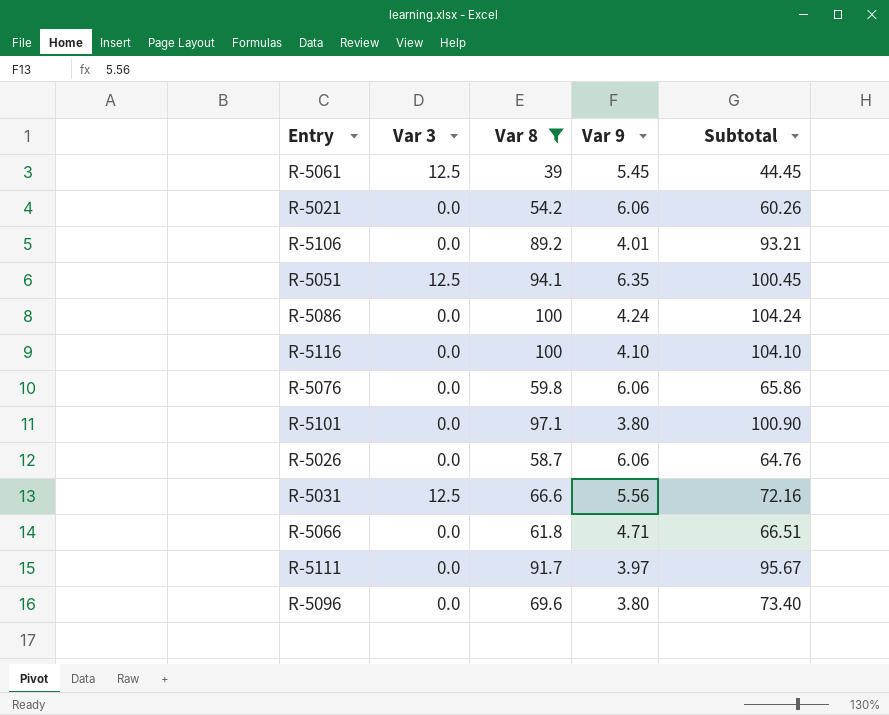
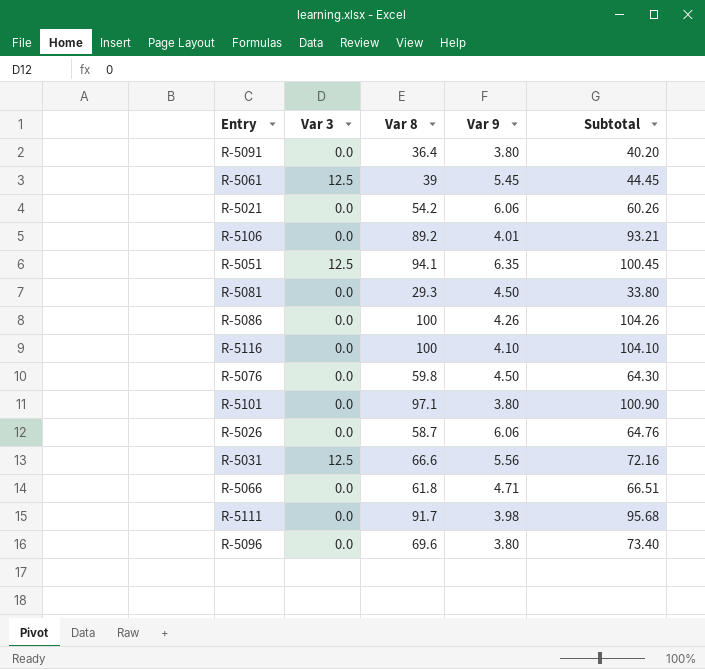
filter: Var 8 >= 39 -> none
R-5086 | Var 9: 4.24 -> 4.26
R-5086 | Subtotal: 104.24 -> 104.26
R-5076 | Var 9: 6.06 -> 4.50
R-5076 | Subtotal: 65.86 -> 64.30
R-5111 | Var 9: 3.97 -> 3.98
R-5111 | Subtotal: 95.67 -> 95.68

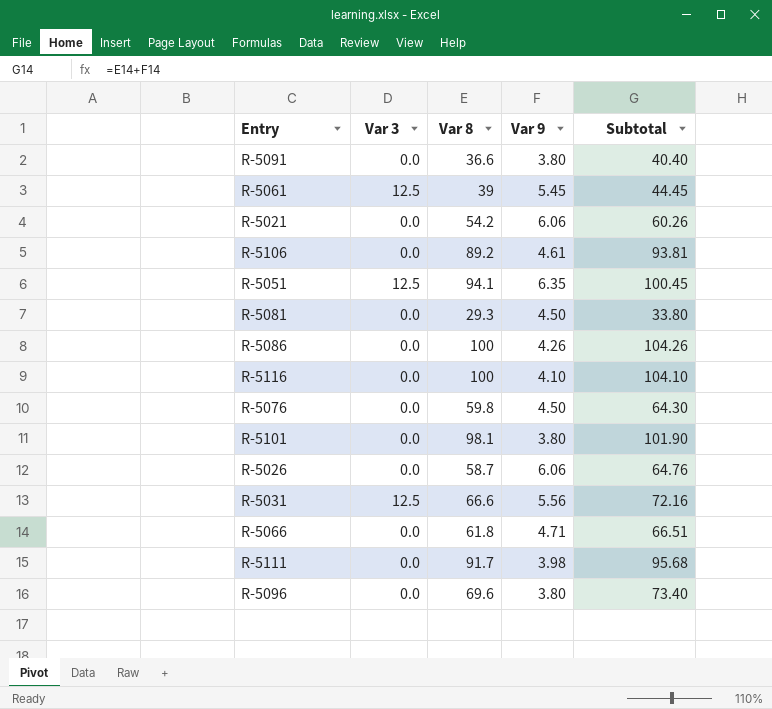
R-5091 | Var 8: 36.4 -> 36.6
R-5091 | Subtotal: 40.20 -> 40.40
R-5106 | Var 9: 4.01 -> 4.61
R-5106 | Subtotal: 93.21 -> 93.81
R-5101 | Var 8: 97.1 -> 98.1
R-5101 | Subtotal: 100.90 -> 101.90

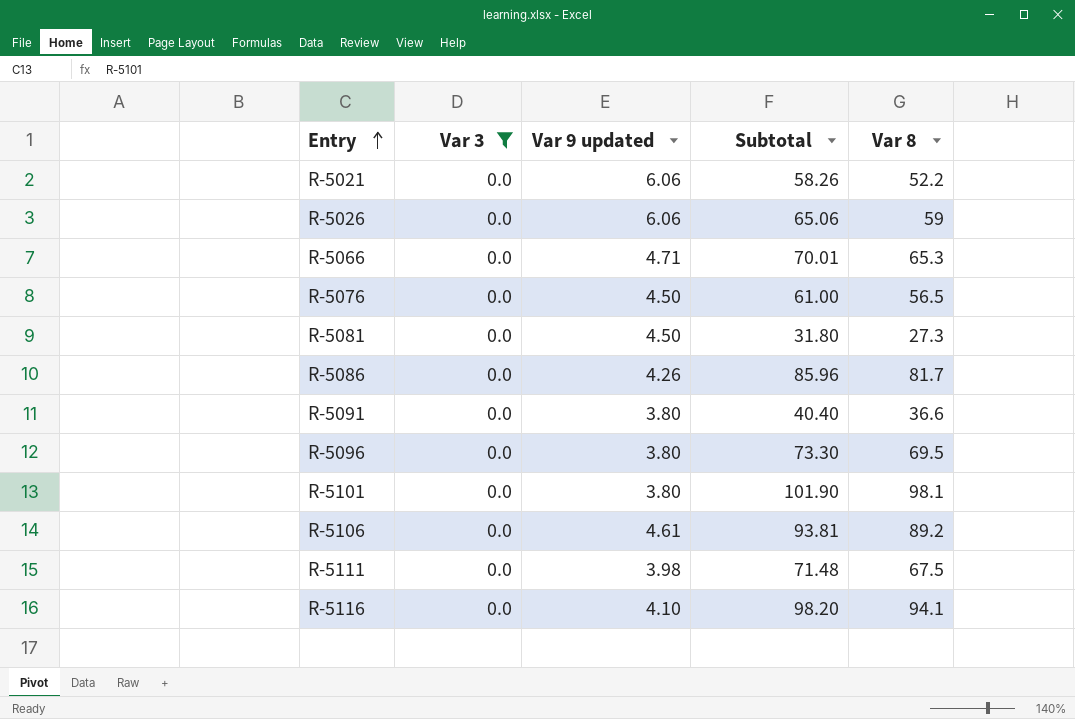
filter: none -> Var 3 = 0.0
row order: none -> Entry ascending
column name: Var 9 -> Var 9 updated
column Var 8 | position: 3 -> 5
R-5021 | Subtotal: 60.26 -> 58.26
R-5021 | Var 8: 54.2 -> 52.2
R-5026 | Subtotal: 64.76 -> 65.06
R-5026 | Var 8: 58.7 -> 59
R-5066 | Subtotal: 66.51 -> 70.01
R-5066 | Var 8: 61.8 -> 65.3
R-5076 | Subtotal: 64.30 -> 61.00
R-5076 | Var 8: 59.8 -> 56.5
R-5081 | Subtotal: 33.80 -> 31.80
R-5081 | Var 8: 29.3 -> 27.3
R-5086 | Subtotal: 104.26 -> 85.96
R-5086 | Var 8: 100 -> 81.7
R-5096 | Subtotal: 73.40 -> 73.30
R-5096 | Var 8: 69.6 -> 69.5
R-5111 | Subtotal: 95.68 -> 71.48
R-5111 | Var 8: 91.7 -> 67.5
R-5116 | Subtotal: 104.10 -> 98.20
R-5116 | Var 8: 100 -> 94.1

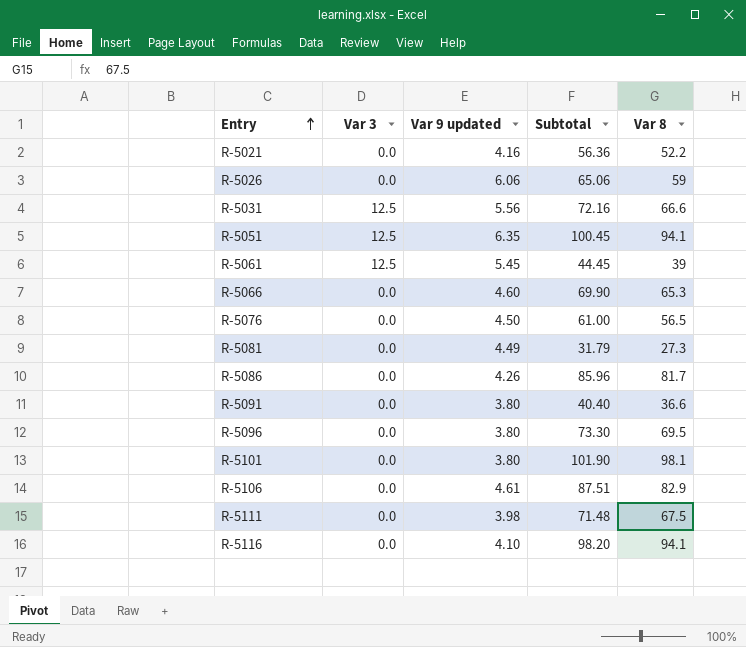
filter: Var 3 = 0.0 -> none
R-5021 | Var 9 updated: 6.06 -> 4.16
R-5021 | Subtotal: 58.26 -> 56.36
R-5066 | Var 9 updated: 4.71 -> 4.60
R-5066 | Subtotal: 70.01 -> 69.90
R-5081 | Var 9 updated: 4.50 -> 4.49
R-5081 | Subtotal: 31.80 -> 31.79
R-5106 | Subtotal: 93.81 -> 87.51
R-5106 | Var 8: 89.2 -> 82.9

